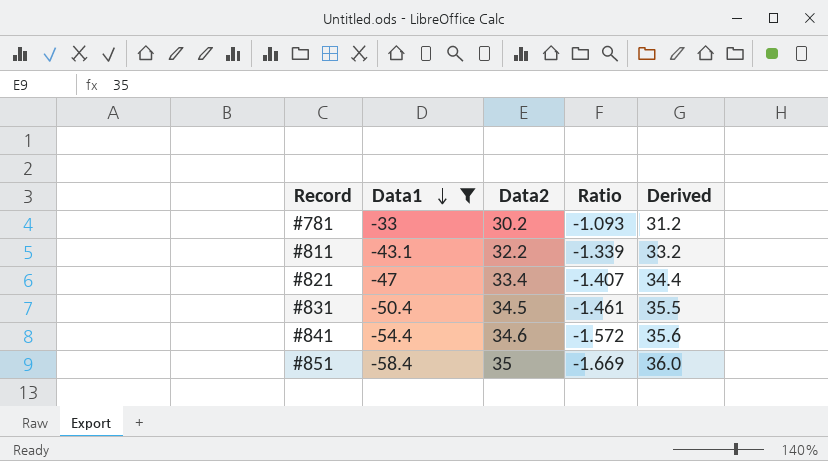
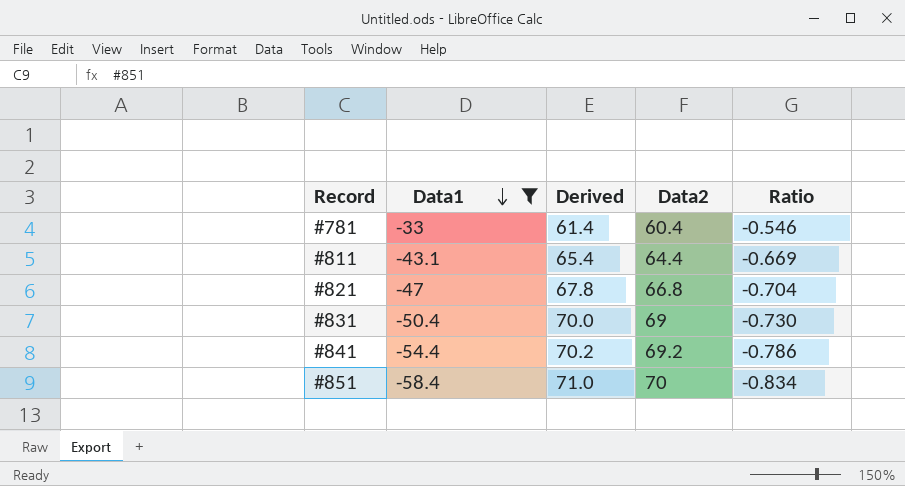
column Derived | position: 5 -> 3
#781 | Derived: 31.2 -> 61.4
#781 | Data2: 30.2 -> 60.4
#781 | Ratio: -1.093 -> -0.546
#811 | Derived: 33.2 -> 65.4
#811 | Data2: 32.2 -> 64.4
#811 | Ratio: -1.339 -> -0.669
#821 | Derived: 34.4 -> 67.8
#821 | Data2: 33.4 -> 66.8
#821 | Ratio: -1.407 -> -0.704
#831 | Derived: 35.5 -> 70.0
#831 | Data2: 34.5 -> 69
#831 | Ratio: -1.461 -> -0.730
#841 | Derived: 35.6 -> 70.2
#841 | Data2: 34.6 -> 69.2
#841 | Ratio: -1.572 -> -0.786
#851 | Derived: 36.0 -> 71.0
#851 | Data2: 35 -> 70
#851 | Ratio: -1.669 -> -0.834

